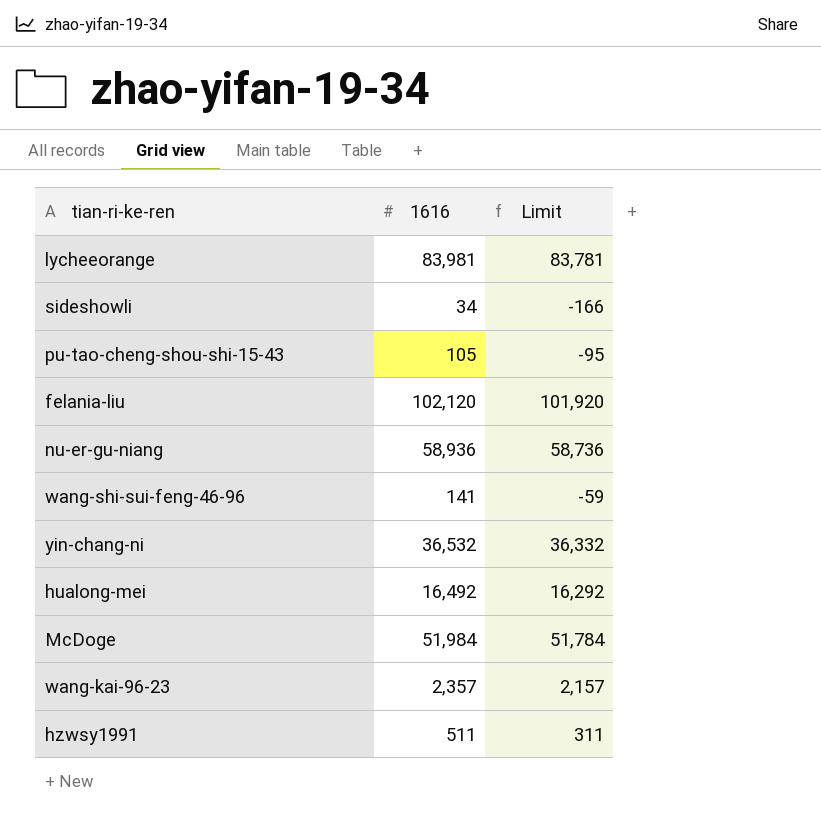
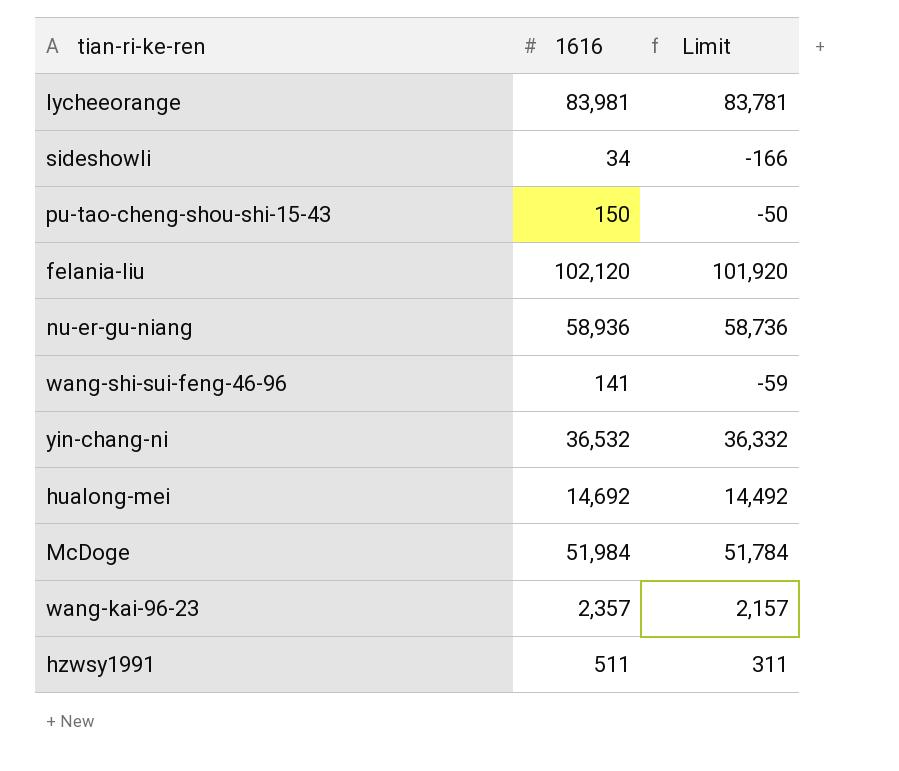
pu-tao-cheng-shou-shi-15-43 | 1616: 105 -> 150
pu-tao-cheng-shou-shi-15-43 | Limit: -95 -> -50
hualong-mei | 1616: 16,492 -> 14,692
hualong-mei | Limit: 16,292 -> 14,492

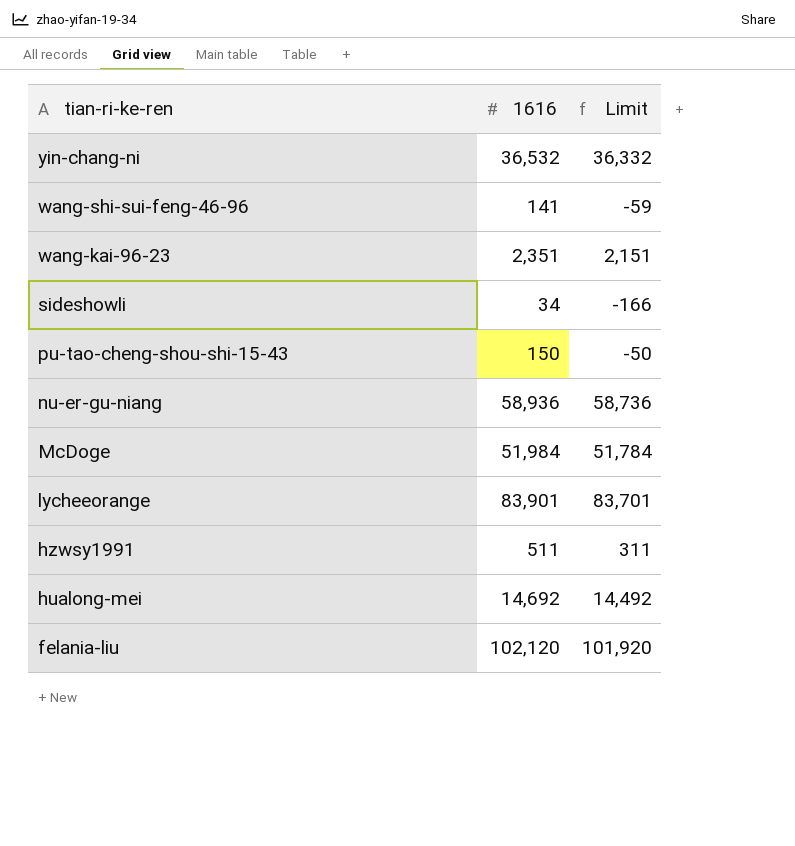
row order: none -> tian-ri-ke-ren descending
wang-kai-96-23 | 1616: 2,357 -> 2,351
wang-kai-96-23 | Limit: 2,157 -> 2,151
lycheeorange | 1616: 83,981 -> 83,901
lycheeorange | Limit: 83,781 -> 83,701

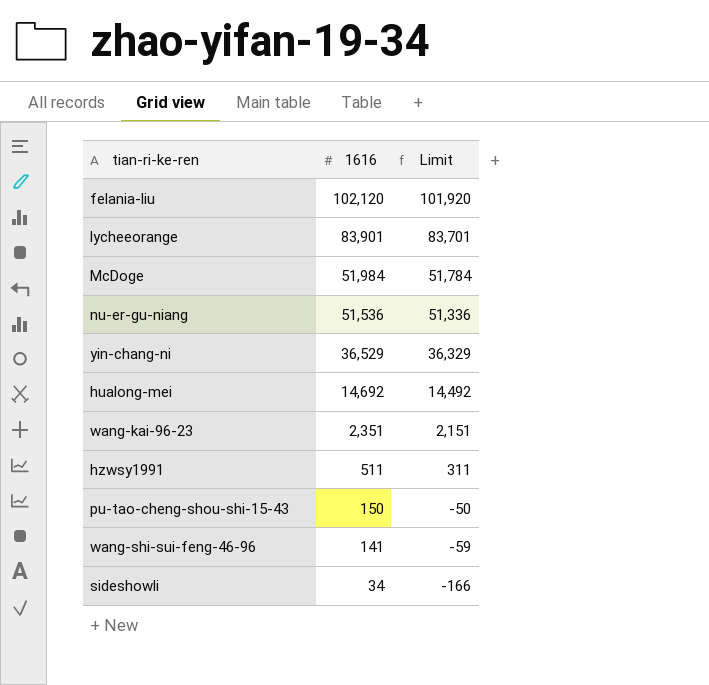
row order: tian-ri-ke-ren descending -> 1616 descending
nu-er-gu-niang | 1616: 58,936 -> 51,536
nu-er-gu-niang | Limit: 58,736 -> 51,336
yin-chang-ni | 1616: 36,532 -> 36,529
yin-chang-ni | Limit: 36,332 -> 36,329

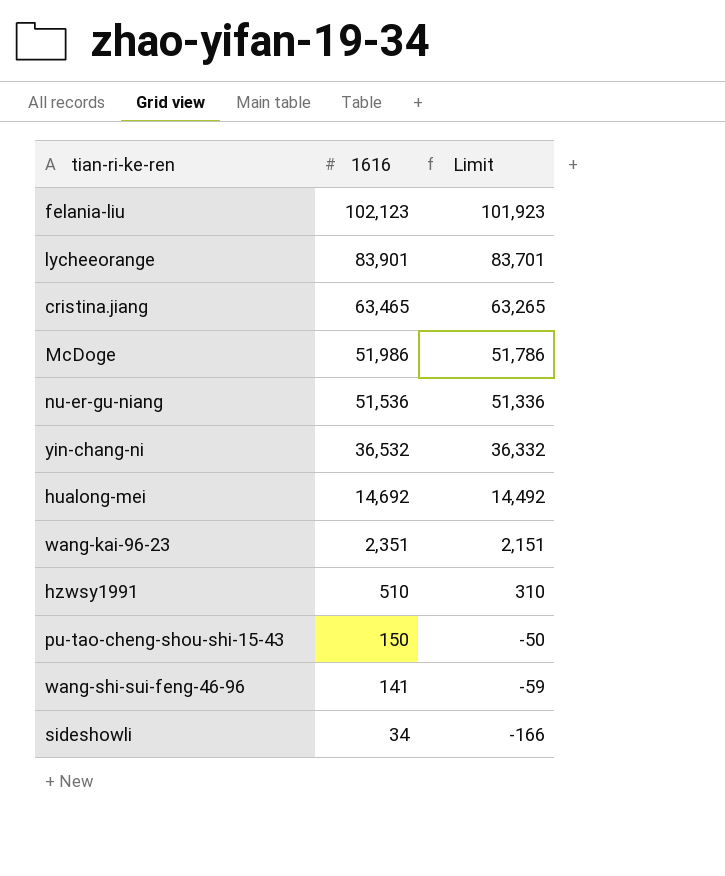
felania-liu | 1616: 102,120 -> 102,123
felania-liu | Limit: 101,920 -> 101,923
row cristina.jiang: none -> 63,465 | 63,265
McDoge | 1616: 51,984 -> 51,986
McDoge | Limit: 51,784 -> 51,786
yin-chang-ni | 1616: 36,529 -> 36,532
yin-chang-ni | Limit: 36,329 -> 36,332
hzwsy1991 | 1616: 511 -> 510
hzwsy1991 | Limit: 311 -> 310

